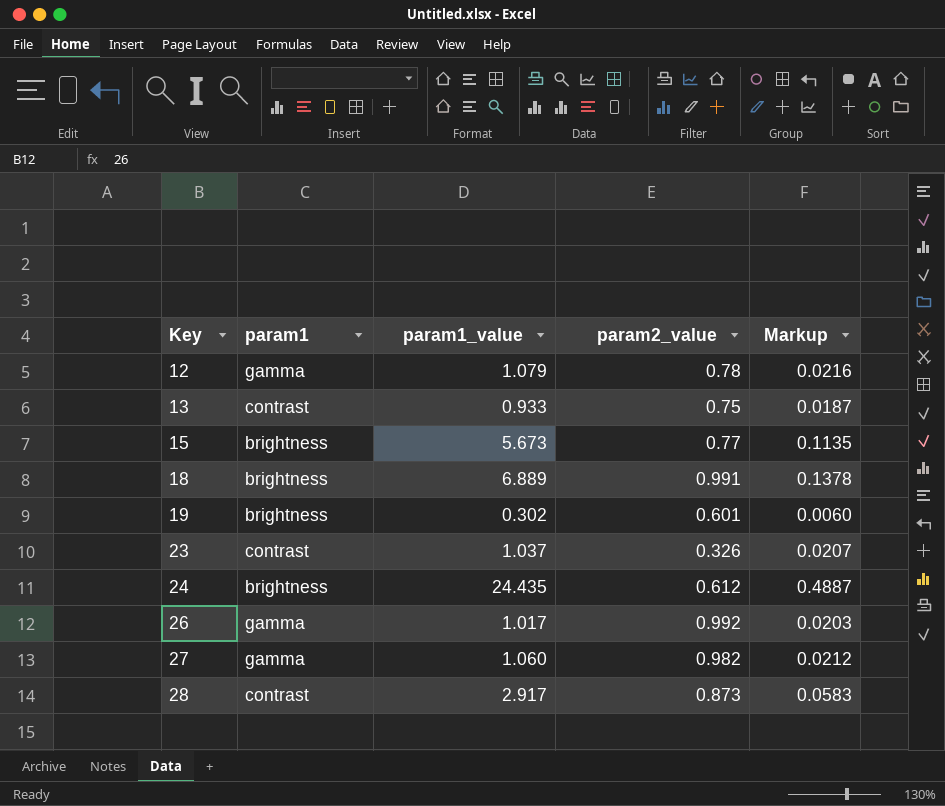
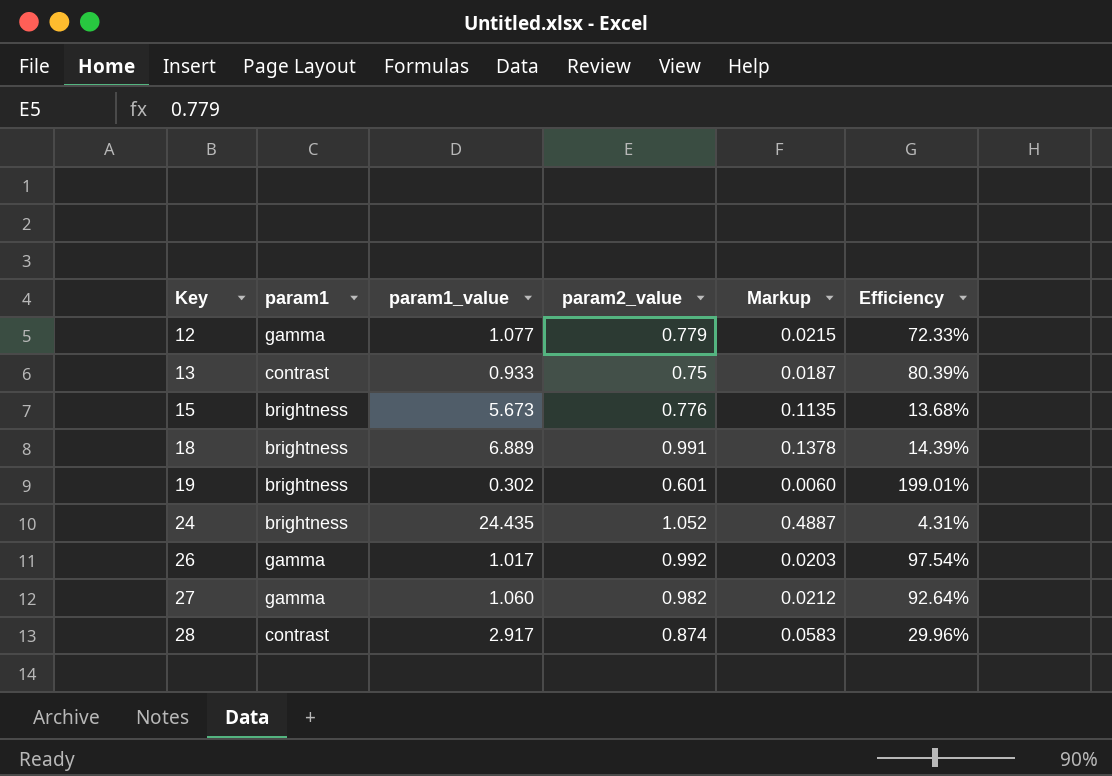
column Efficiency | formula: none -> [param2_value] / [param1_value]
row 23: contrast | 1.037 | 0.326 | 0.0207 -> none
12 | param1_value: 1.079 -> 1.077
12 | param2_value: 0.78 -> 0.779
12 | Markup: 0.0216 -> 0.0215
15 | param2_value: 0.77 -> 0.776
24 | param2_value: 0.612 -> 1.052
28 | param2_value: 0.873 -> 0.874

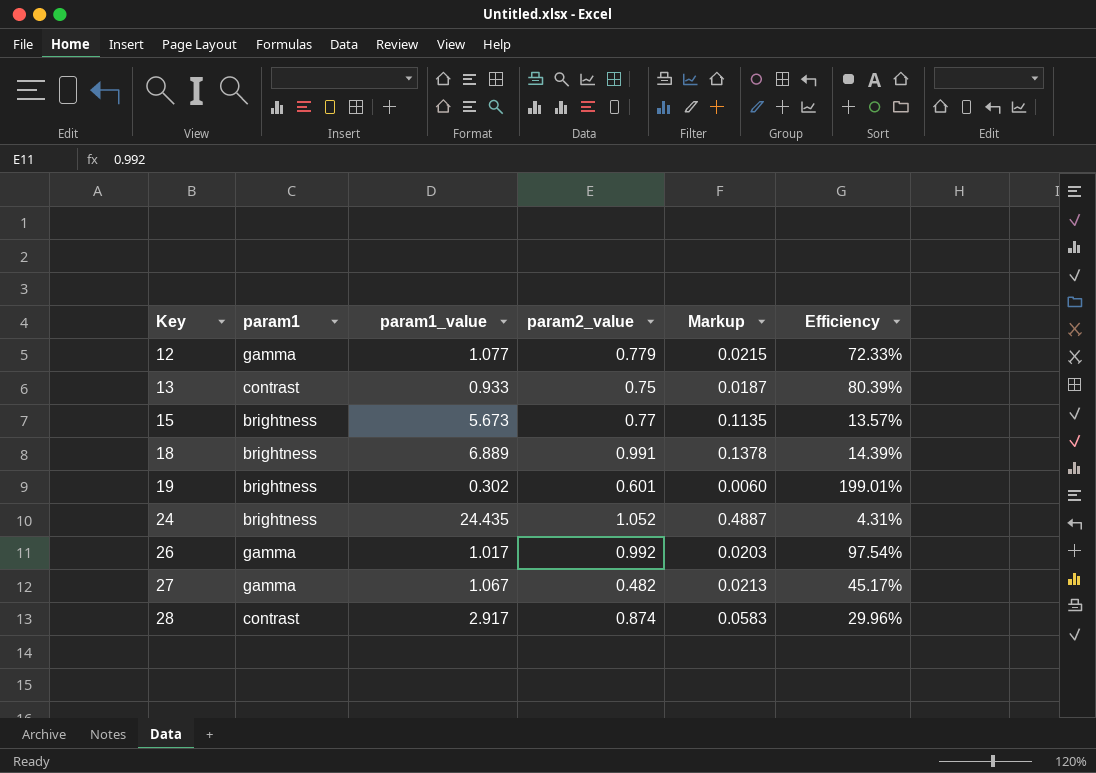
15 | param2_value: 0.776 -> 0.77
15 | Efficiency: 13.68% -> 13.57%
27 | param1_value: 1.060 -> 1.067
27 | param2_value: 0.982 -> 0.482
27 | Markup: 0.0212 -> 0.0213
27 | Efficiency: 92.64% -> 45.17%

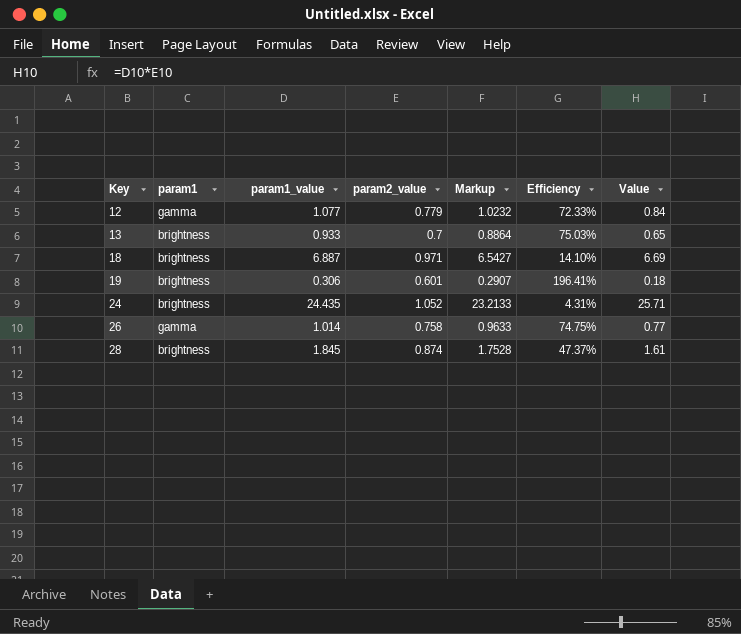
column Markup | formula: [param1_value] * 0.02 -> [param1_value] * 0.95
column Value | formula: none -> [param1_value] * [param2_value]
row 15: brightness | 5.673 | 0.77 | 0.1135 | 13.57% -> none
row 27: gamma | 1.067 | 0.482 | 0.0213 | 45.17% -> none
13 | param1: contrast -> brightness
13 | param2_value: 0.75 -> 0.7
13 | Efficiency: 80.39% -> 75.03%
18 | param1_value: 6.889 -> 6.887
18 | param2_value: 0.991 -> 0.971
18 | Efficiency: 14.39% -> 14.10%
19 | param1_value: 0.302 -> 0.306
19 | Efficiency: 199.01% -> 196.41%
26 | param1_value: 1.017 -> 1.014
26 | param2_value: 0.992 -> 0.758
26 | Efficiency: 97.54% -> 74.75%
28 | param1: contrast -> brightness
28 | param1_value: 2.917 -> 1.845
28 | Efficiency: 29.96% -> 47.37%

